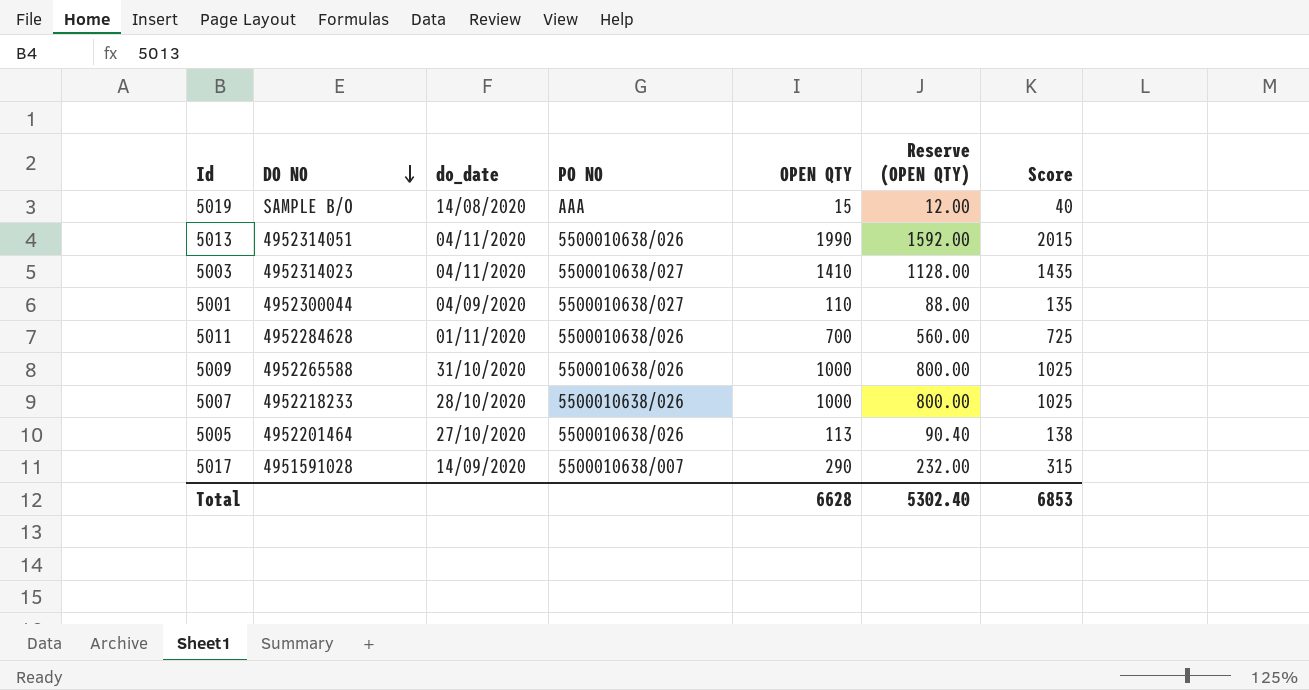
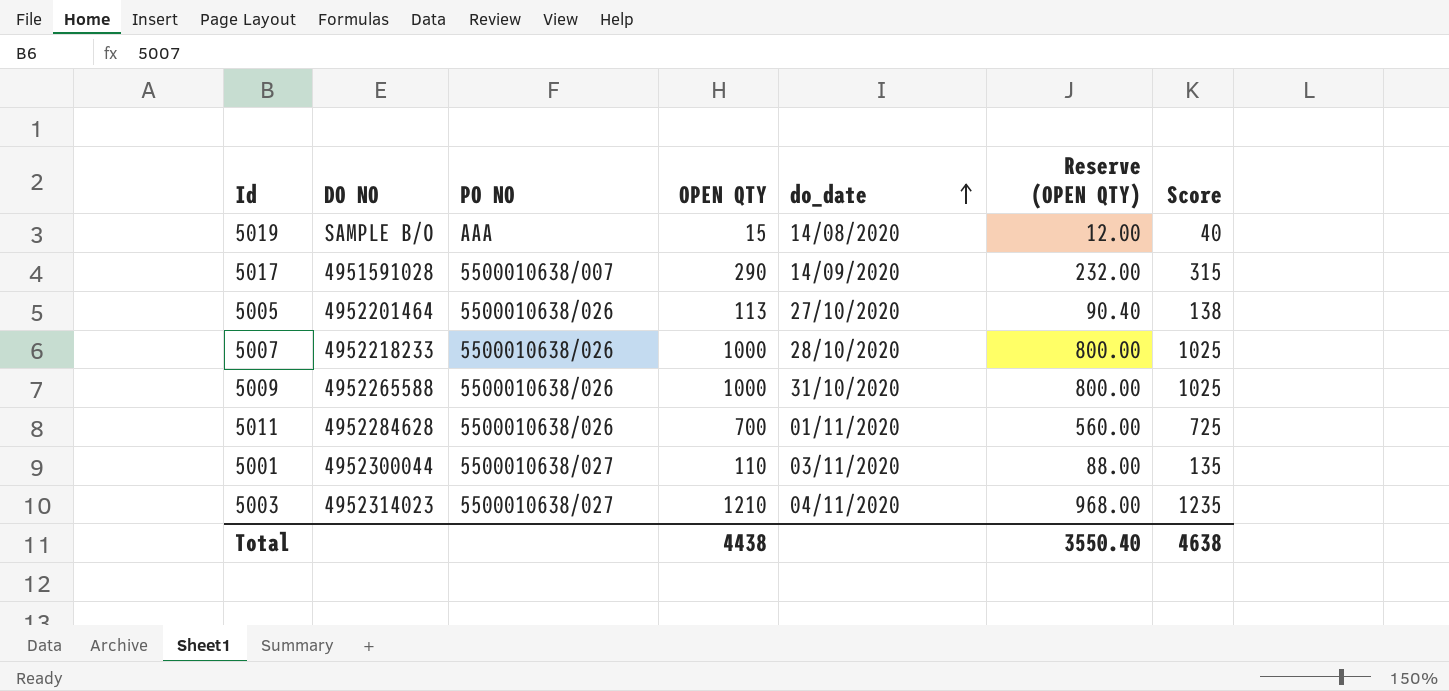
row order: DO NO descending -> do_date ascending
column do_date | position: 3 -> 5
row 5013: 4952314051 | 04/11/2020 | 5500010638/026 | 1990 | 1592.00 | 2015 -> none
5001 | do_date: 04/09/2020 -> 03/11/2020
5003 | OPEN QTY: 1410 -> 1210
5003 | Reserve (OPEN QTY): 1128.00 -> 968.00
5003 | Score: 1435 -> 1235
Total | OPEN QTY: 6628 -> 4438
Total | Reserve (OPEN QTY): 5302.40 -> 3550.40
Total | Score: 6853 -> 4638

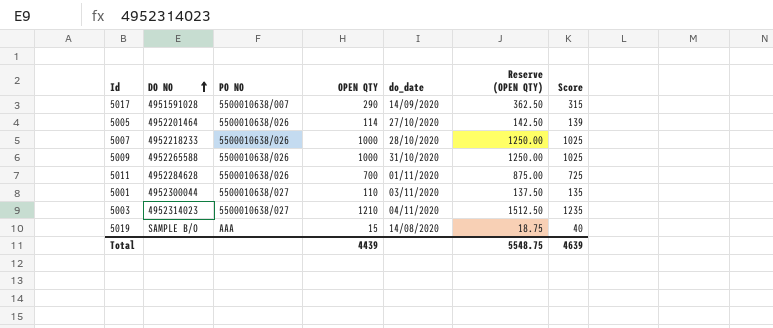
row order: do_date ascending -> DO NO ascending
column Reserve (OPEN QTY) | formula: [OPEN QTY] * 0.8 -> [OPEN QTY] * 1.25
5005 | OPEN QTY: 113 -> 114
5005 | Score: 138 -> 139
Total | OPEN QTY: 4438 -> 4439
Total | Reserve (OPEN QTY): 3550.40 -> 5548.75
Total | Score: 4638 -> 4639

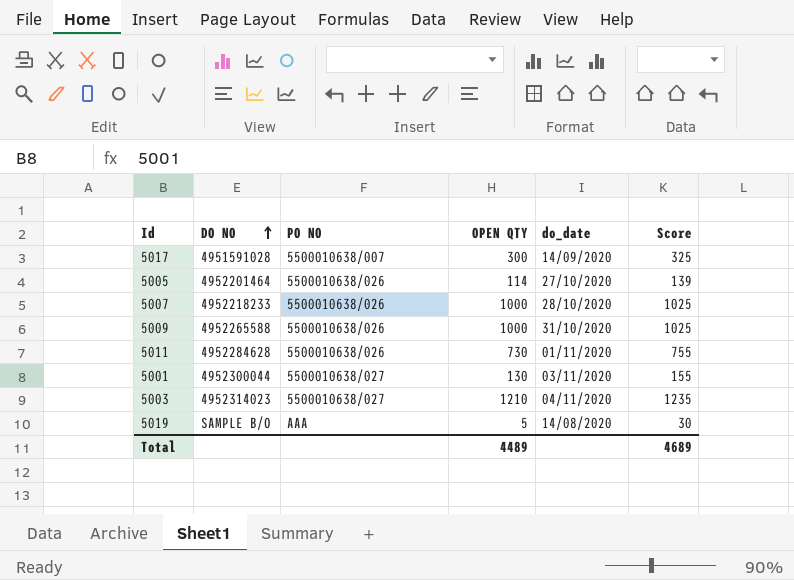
column Reserve (OPEN QTY) | formula: [OPEN QTY] * 1.25 -> none
5017 | OPEN QTY: 290 -> 300
5017 | Score: 315 -> 325
5011 | OPEN QTY: 700 -> 730
5011 | Score: 725 -> 755
5001 | OPEN QTY: 110 -> 130
5001 | Score: 135 -> 155
5019 | OPEN QTY: 15 -> 5
5019 | Score: 40 -> 30
Total | OPEN QTY: 4439 -> 4489
Total | Score: 4639 -> 4689

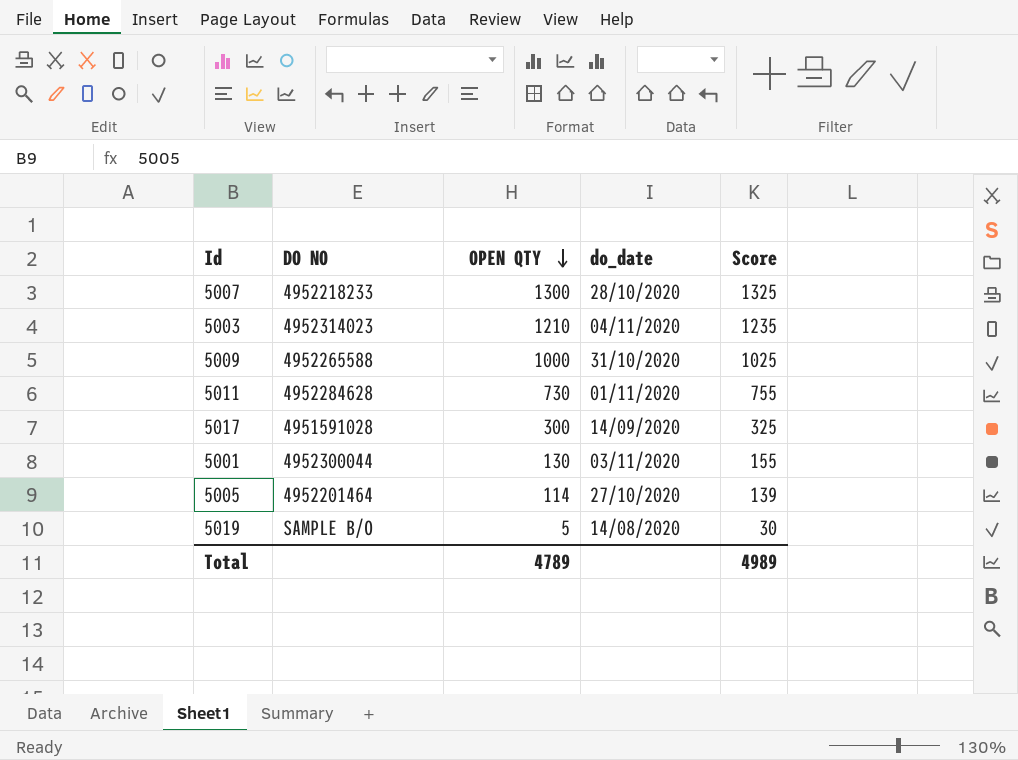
row order: DO NO ascending -> OPEN QTY descending
column PO NO | position: 3 -> none
5007 | OPEN QTY: 1000 -> 1300
5007 | Score: 1025 -> 1325
Total | OPEN QTY: 4489 -> 4789
Total | Score: 4689 -> 4989

